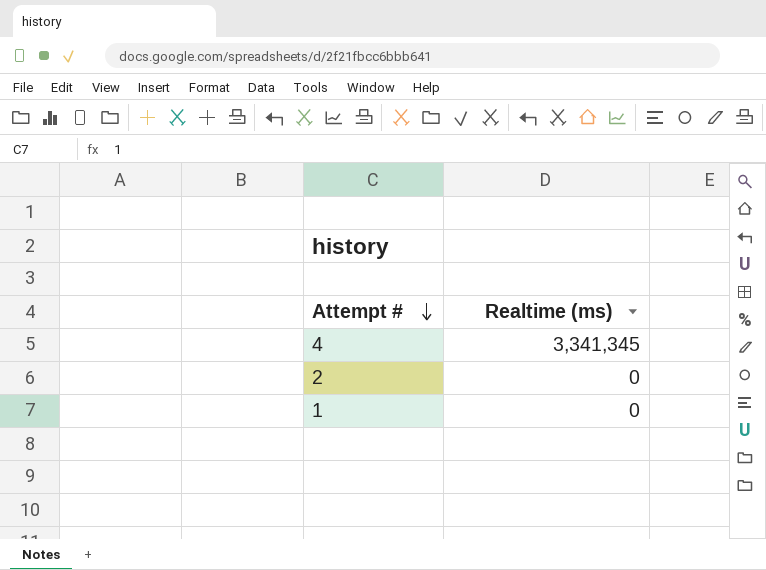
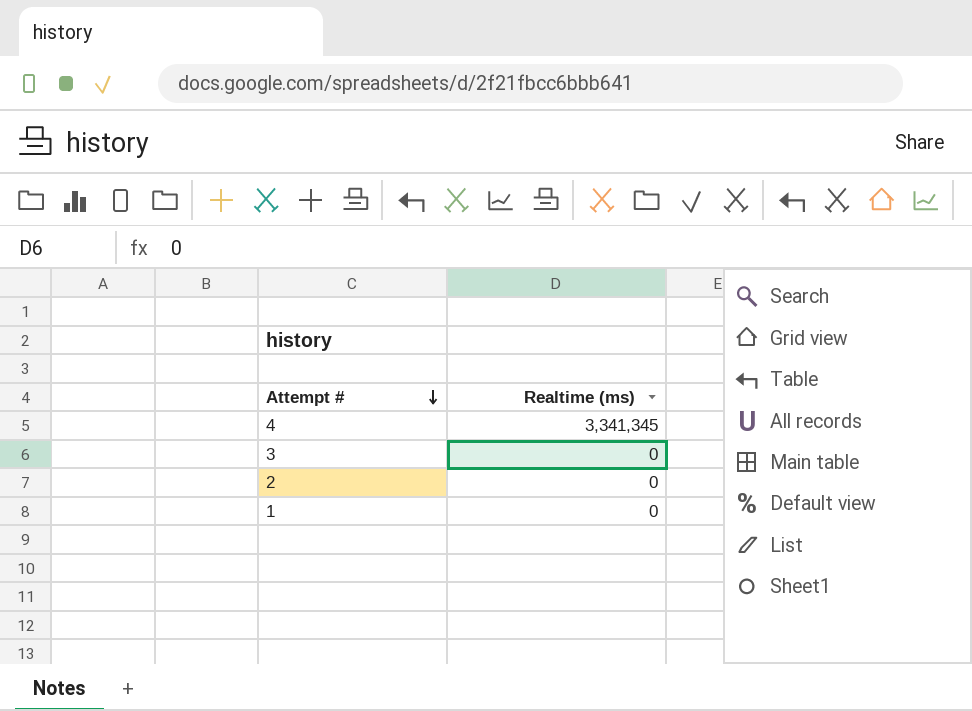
row 3: none -> 0

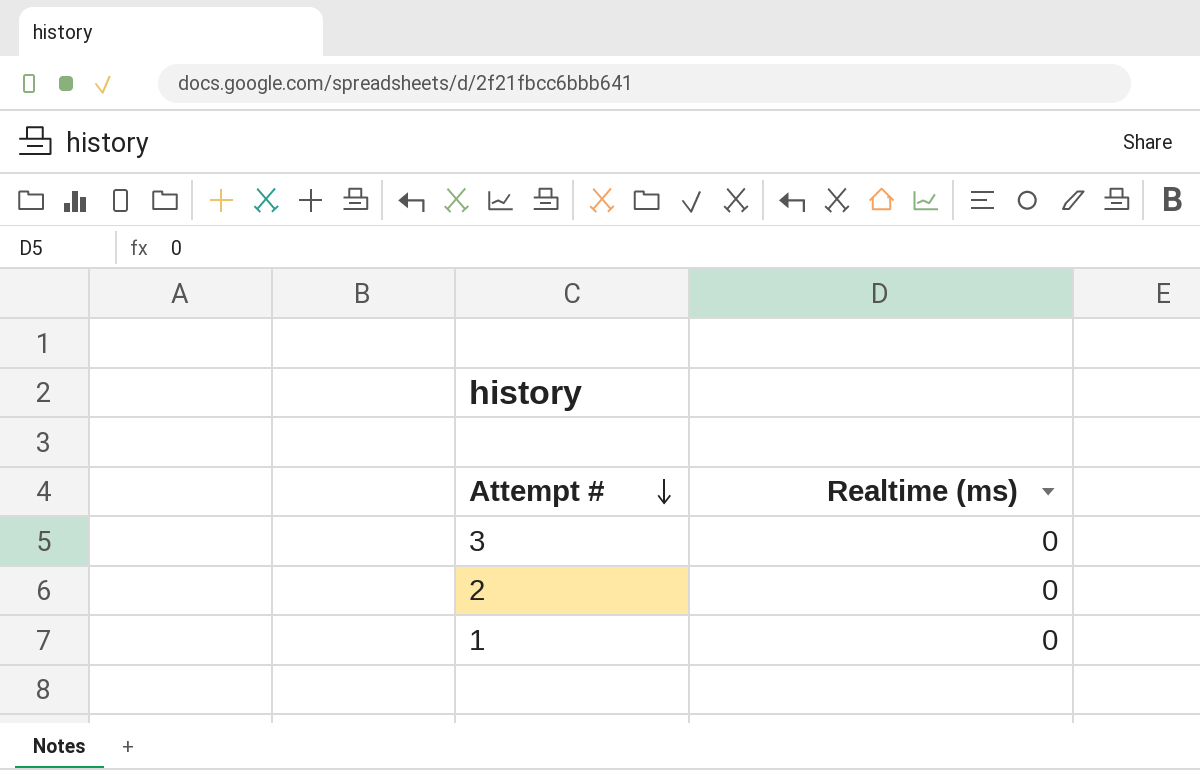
row 4: 3,341,345 -> none

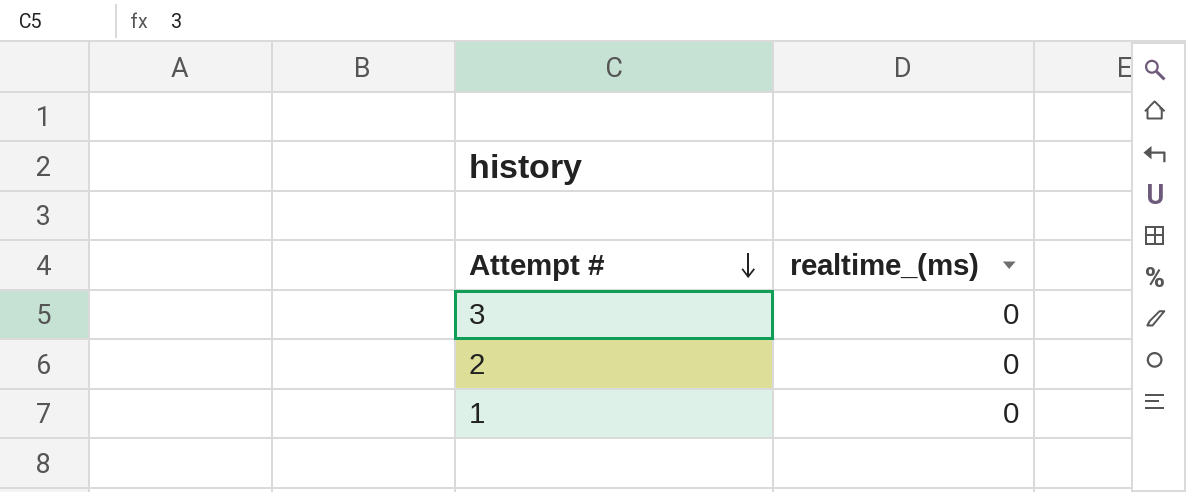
column name: Realtime (ms) -> realtime_(ms)

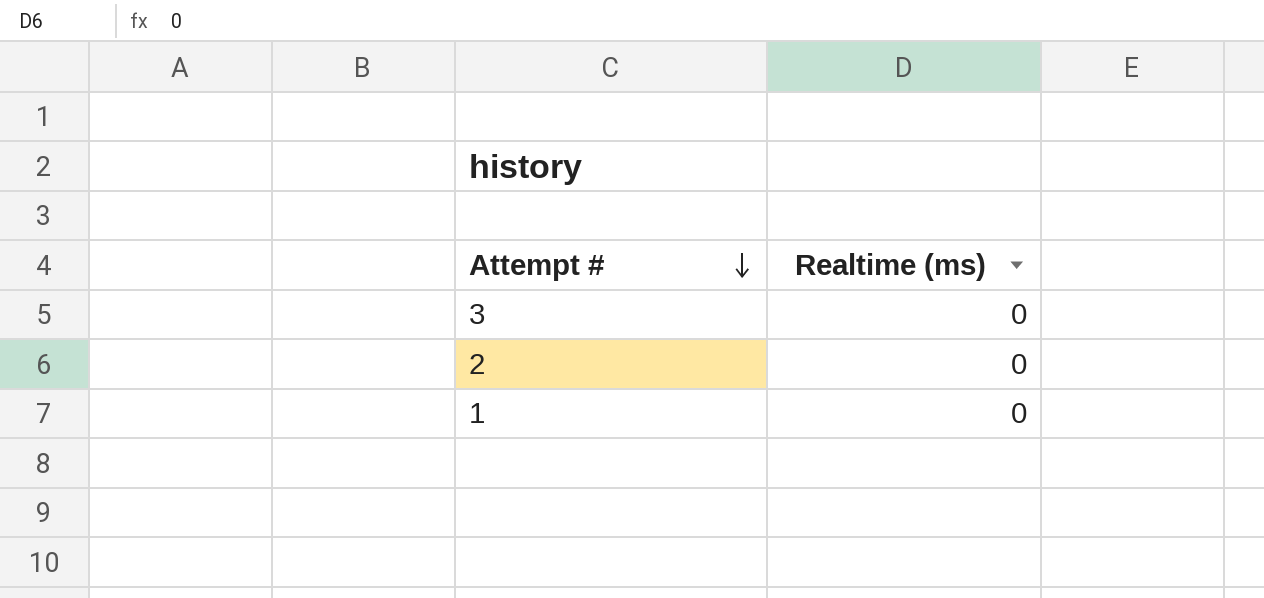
column name: realtime_(ms) -> Realtime (ms)

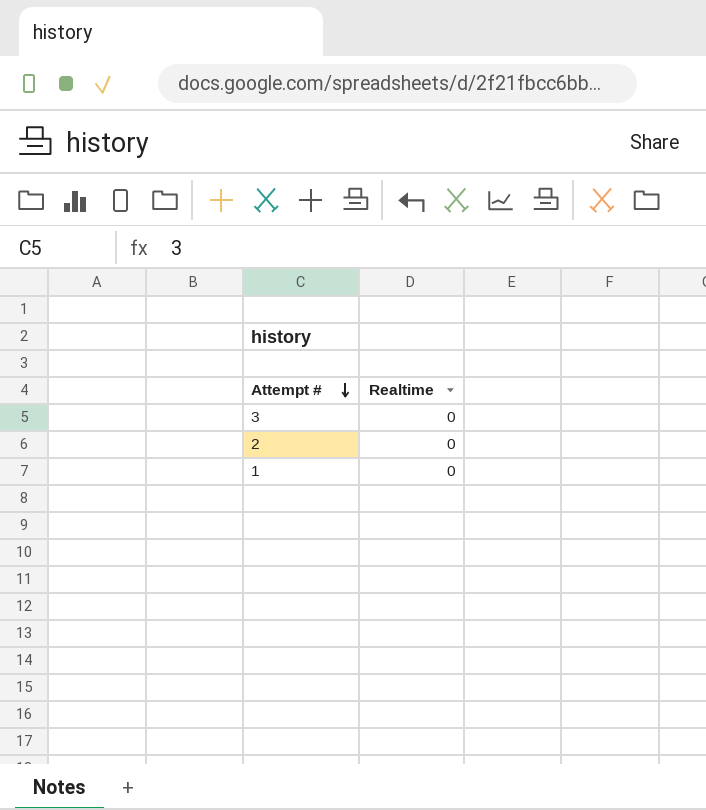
column name: Realtime (ms) -> Realtime

